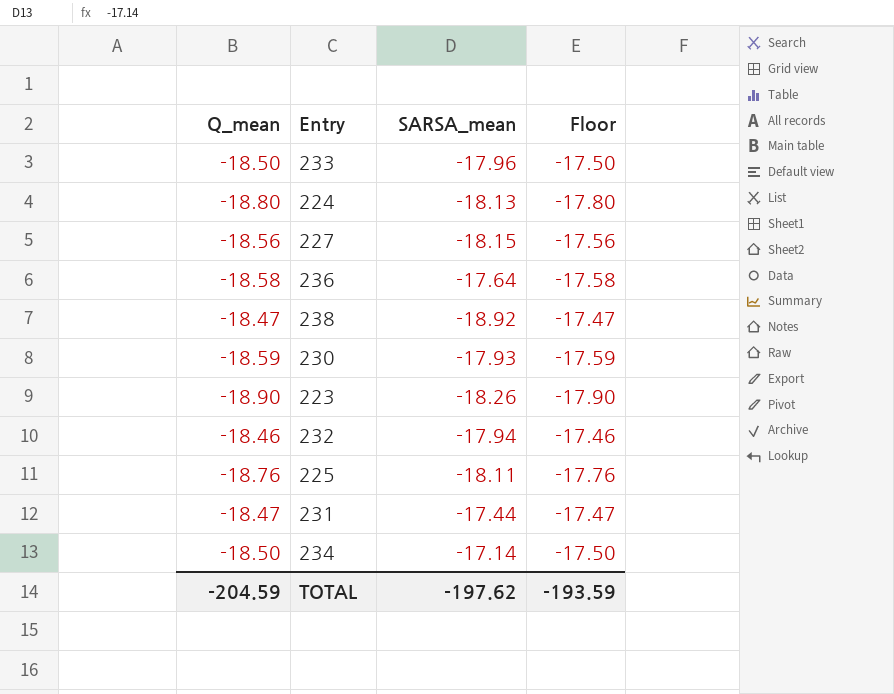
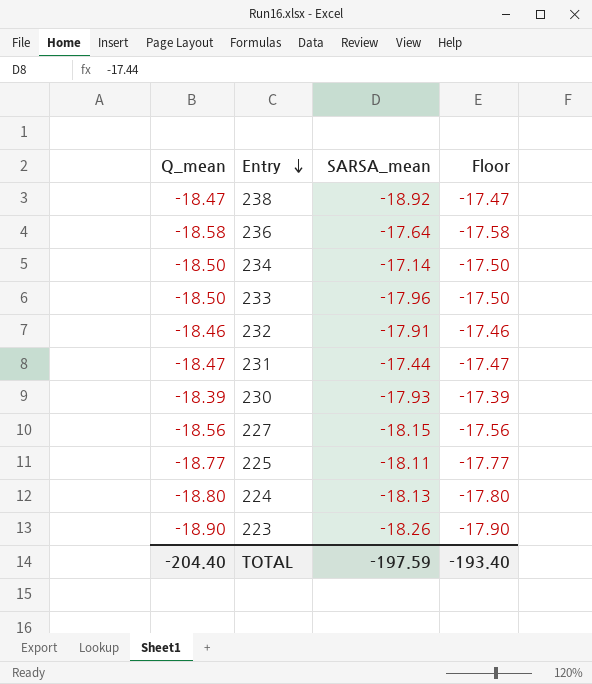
row order: none -> Entry descending
232 | SARSA_mean: -17.94 -> -17.91
230 | Q_mean: -18.59 -> -18.39
230 | Floor: -17.59 -> -17.39
225 | Q_mean: -18.76 -> -18.77
225 | Floor: -17.76 -> -17.77
TOTAL | Q_mean: -204.59 -> -204.40
TOTAL | SARSA_mean: -197.62 -> -197.59
TOTAL | Floor: -193.59 -> -193.40

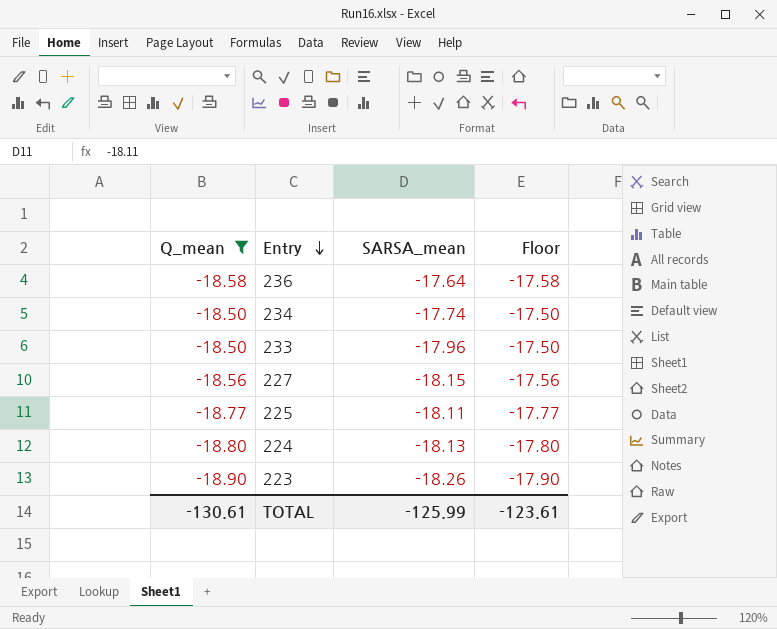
filter: none -> Q_mean <= -18.50
234 | SARSA_mean: -17.14 -> -17.74
TOTAL | Q_mean: -204.40 -> -130.61
TOTAL | SARSA_mean: -197.59 -> -125.99
TOTAL | Floor: -193.40 -> -123.61

